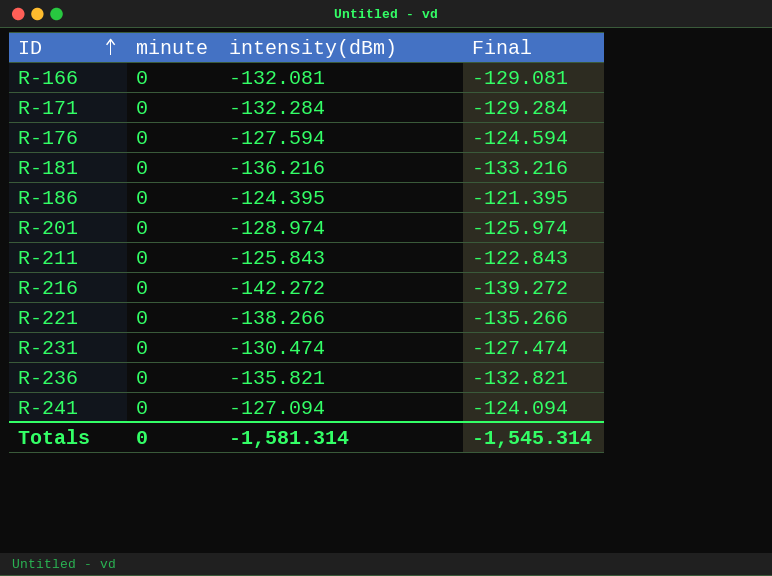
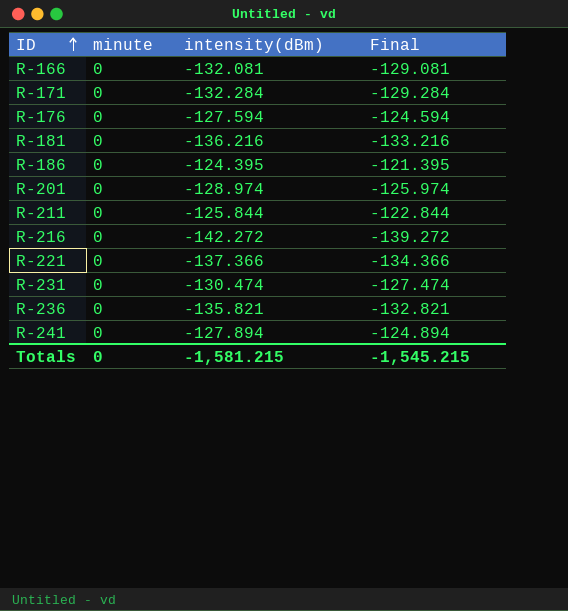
R-211 | intensity(dBm): -125.843 -> -125.844
R-211 | Final: -122.843 -> -122.844
R-221 | intensity(dBm): -138.266 -> -137.366
R-221 | Final: -135.266 -> -134.366
R-241 | intensity(dBm): -127.094 -> -127.894
R-241 | Final: -124.094 -> -124.894
Totals | intensity(dBm): -1,581.314 -> -1,581.215
Totals | Final: -1,545.314 -> -1,545.215

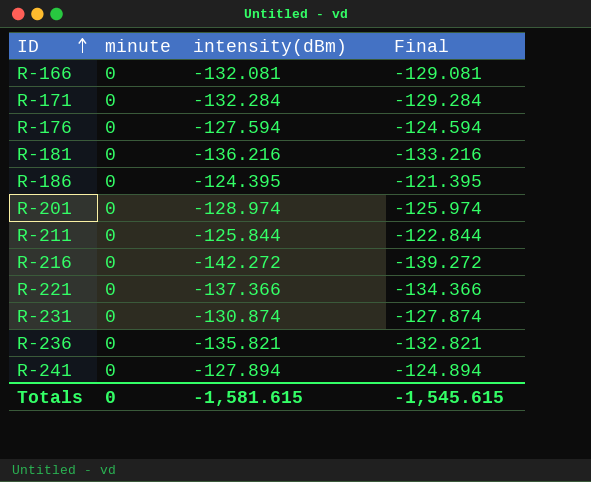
R-231 | intensity(dBm): -130.474 -> -130.874
R-231 | Final: -127.474 -> -127.874
Totals | intensity(dBm): -1,581.215 -> -1,581.615
Totals | Final: -1,545.215 -> -1,545.615

